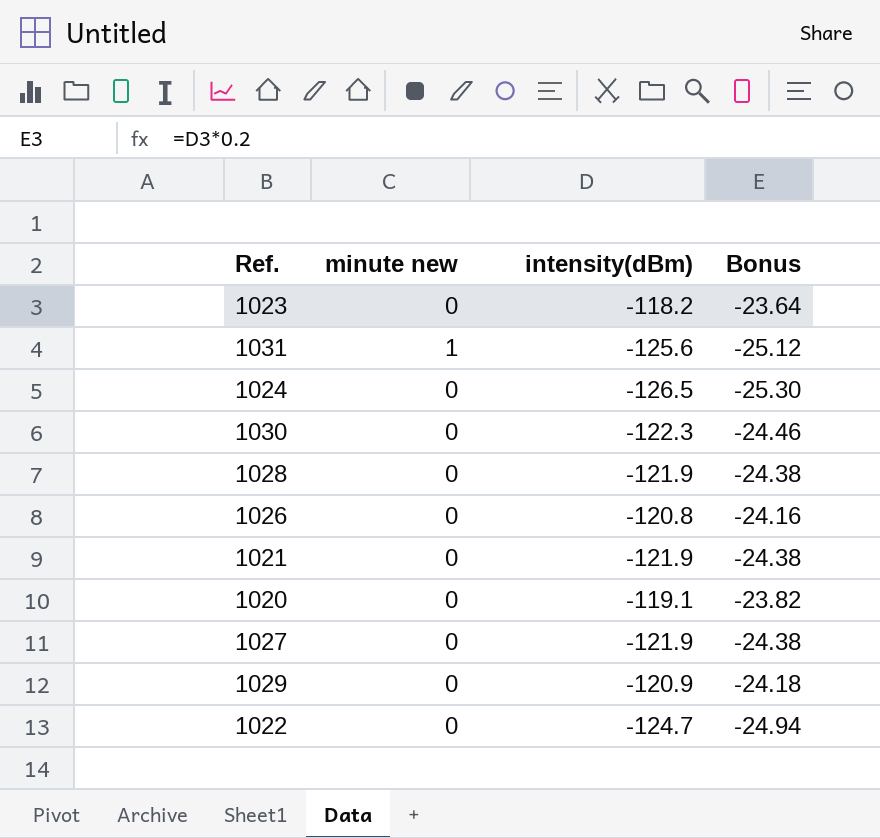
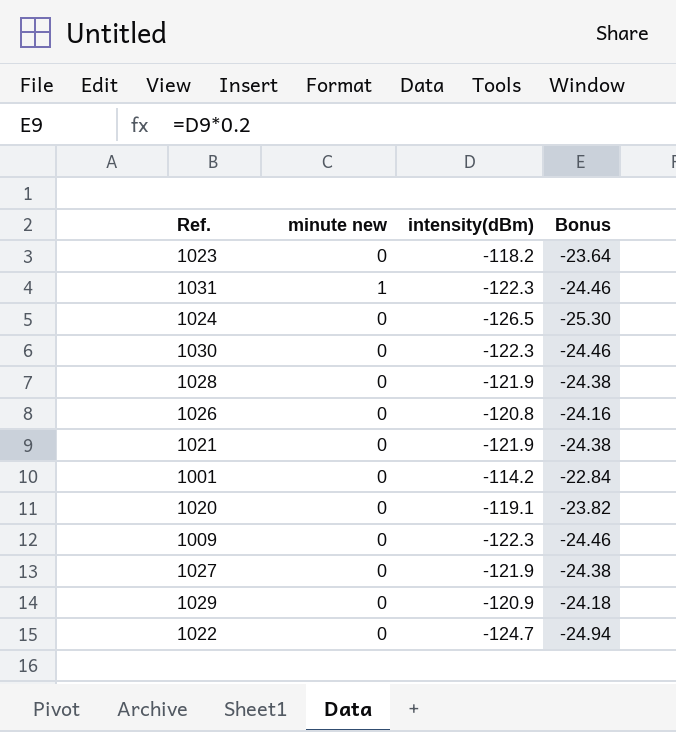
1031 | intensity(dBm): -125.6 -> -122.3
1031 | Bonus: -25.12 -> -24.46
row 1001: none -> 0 | -114.2 | -22.84
row 1009: none -> 0 | -122.3 | -24.46

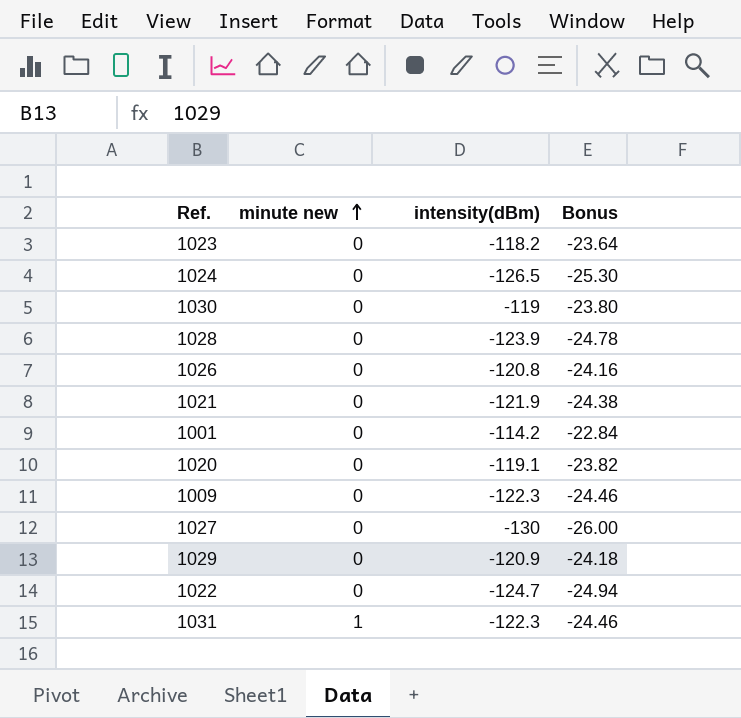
row order: none -> minute new ascending
1030 | intensity(dBm): -122.3 -> -119
1030 | Bonus: -24.46 -> -23.80
1028 | intensity(dBm): -121.9 -> -123.9
1028 | Bonus: -24.38 -> -24.78
1027 | intensity(dBm): -121.9 -> -130
1027 | Bonus: -24.38 -> -26.00

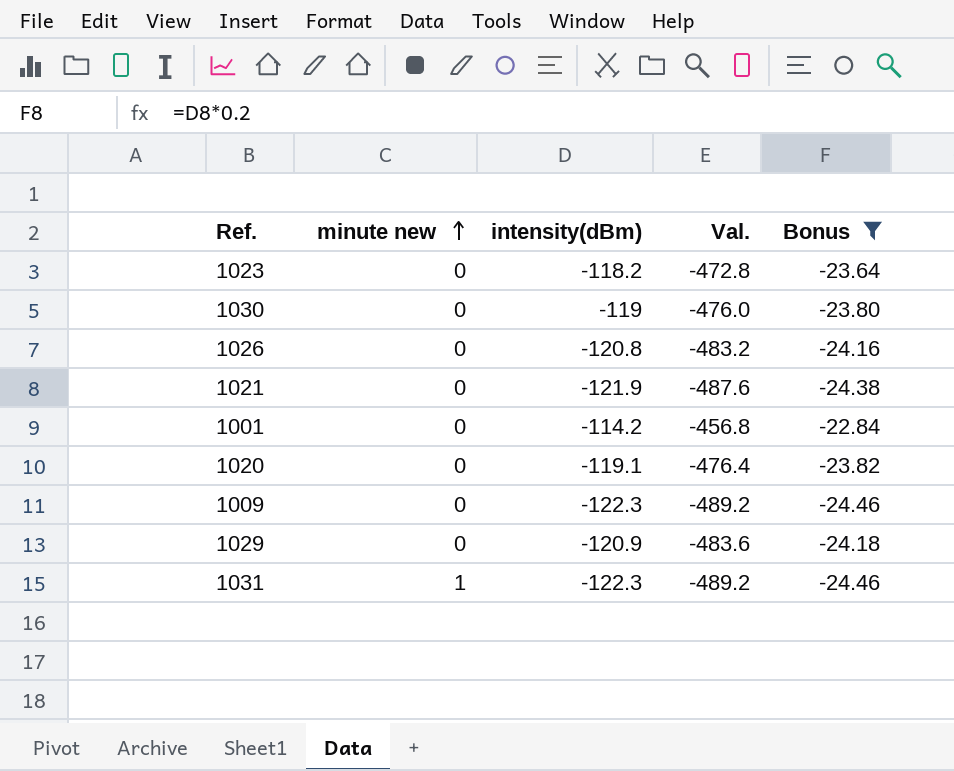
filter: none -> Bonus >= -24.46
column Val. | formula: none -> [intensity(dBm)] * 4

